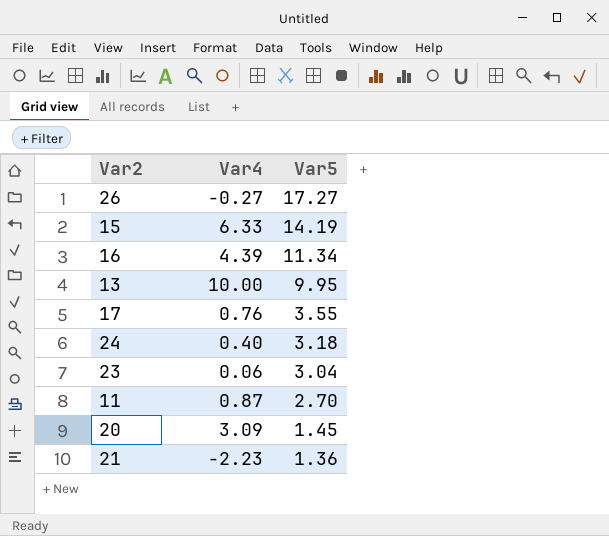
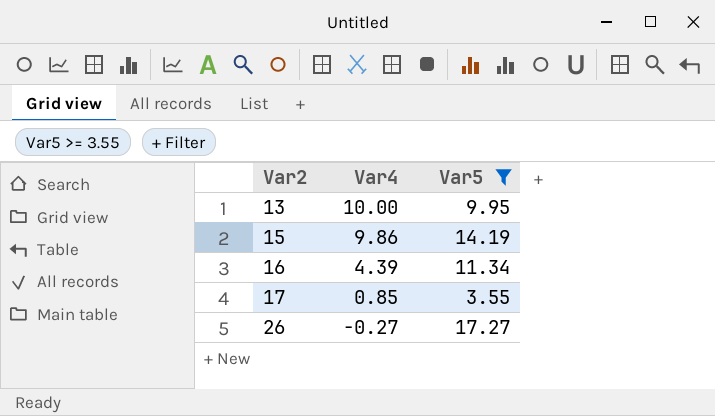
filter: none -> Var5 >= 3.55
row order: Var5 descending -> Var2 ascending
15 | Var4: 6.33 -> 9.86
17 | Var4: 0.76 -> 0.85

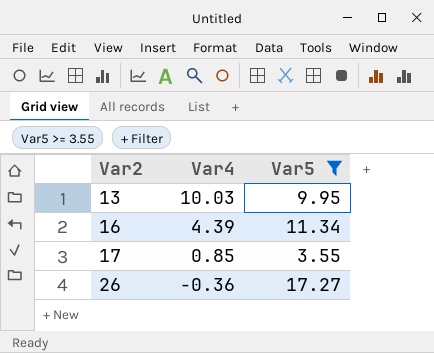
row 15: 9.86 | 14.19 -> none
13 | Var4: 10.00 -> 10.03
26 | Var4: -0.27 -> -0.36

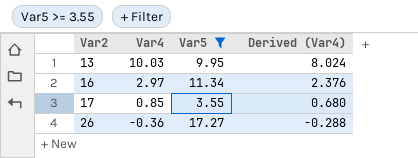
column Derived (Var4) | formula: none -> [Var4] * 0.8
16 | Var4: 4.39 -> 2.97

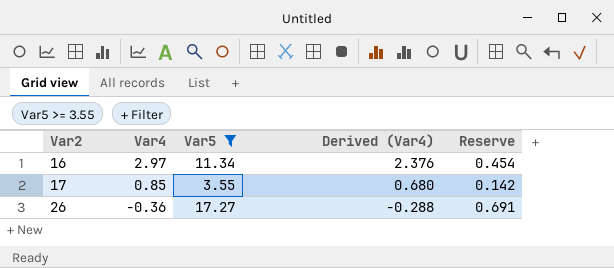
column Reserve | formula: none -> [Var5] * 0.04
row 13: 10.03 | 9.95 | 8.024 -> none

